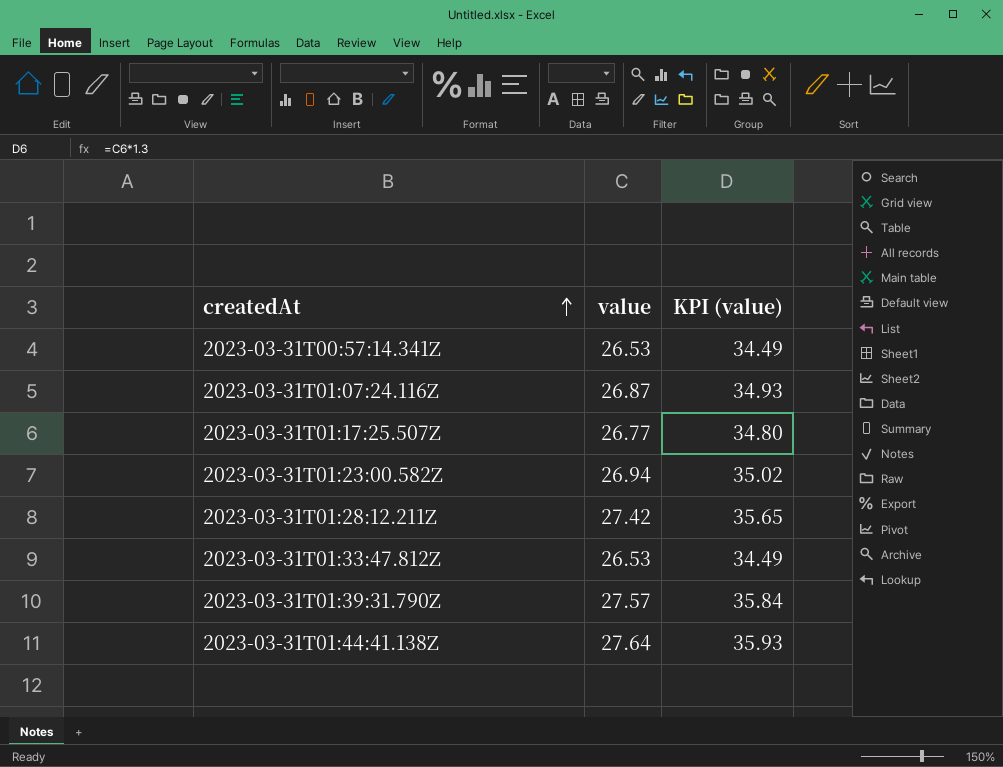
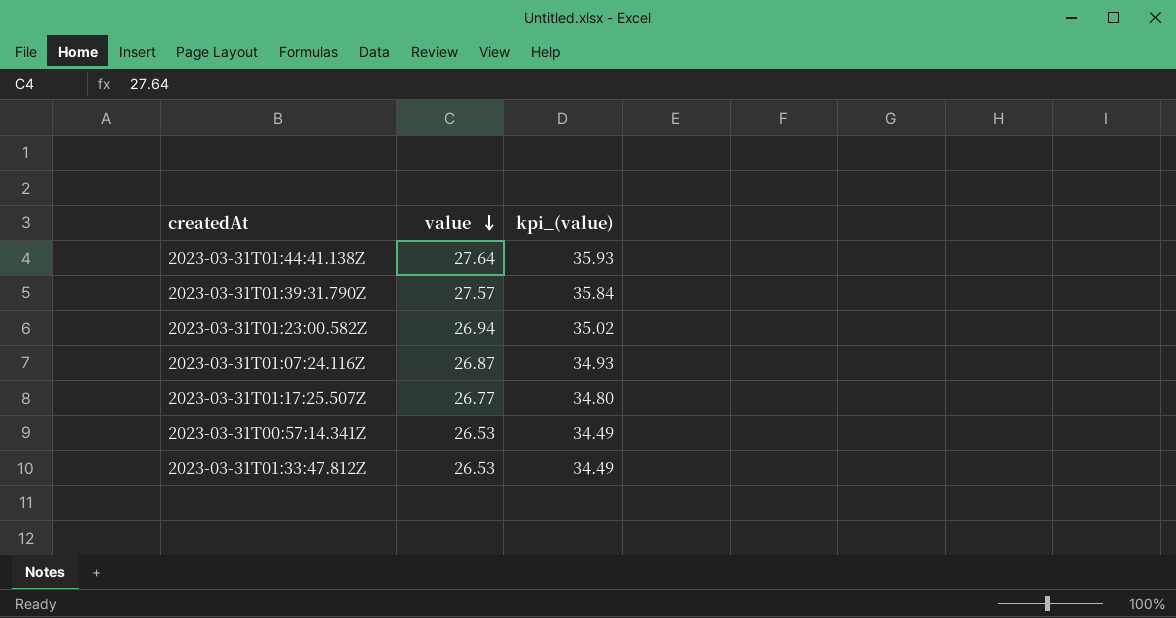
row order: createdAt ascending -> value descending
column name: KPI (value) -> kpi_(value)
row 2023-03-31T01:28:12.211Z: 27.42 | 35.65 -> none

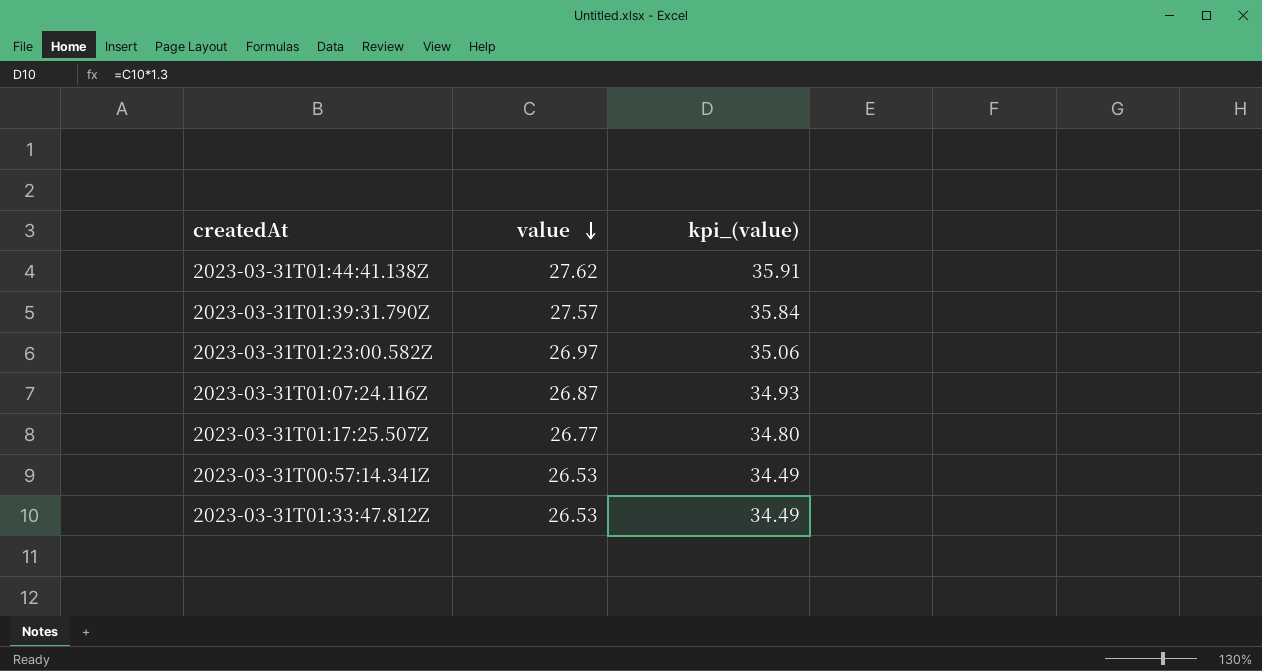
2023-03-31T01:44:41.138Z | value: 27.64 -> 27.62
2023-03-31T01:44:41.138Z | kpi_(value): 35.93 -> 35.91
2023-03-31T01:23:00.582Z | value: 26.94 -> 26.97
2023-03-31T01:23:00.582Z | kpi_(value): 35.02 -> 35.06

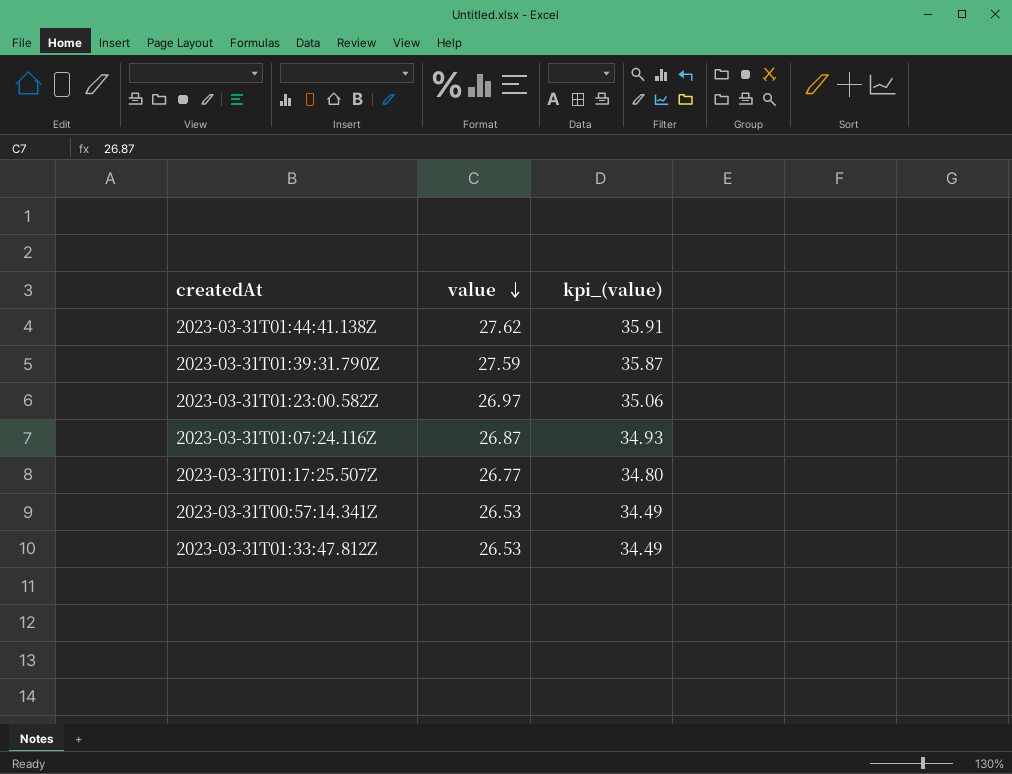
2023-03-31T01:39:31.790Z | value: 27.57 -> 27.59
2023-03-31T01:39:31.790Z | kpi_(value): 35.84 -> 35.87

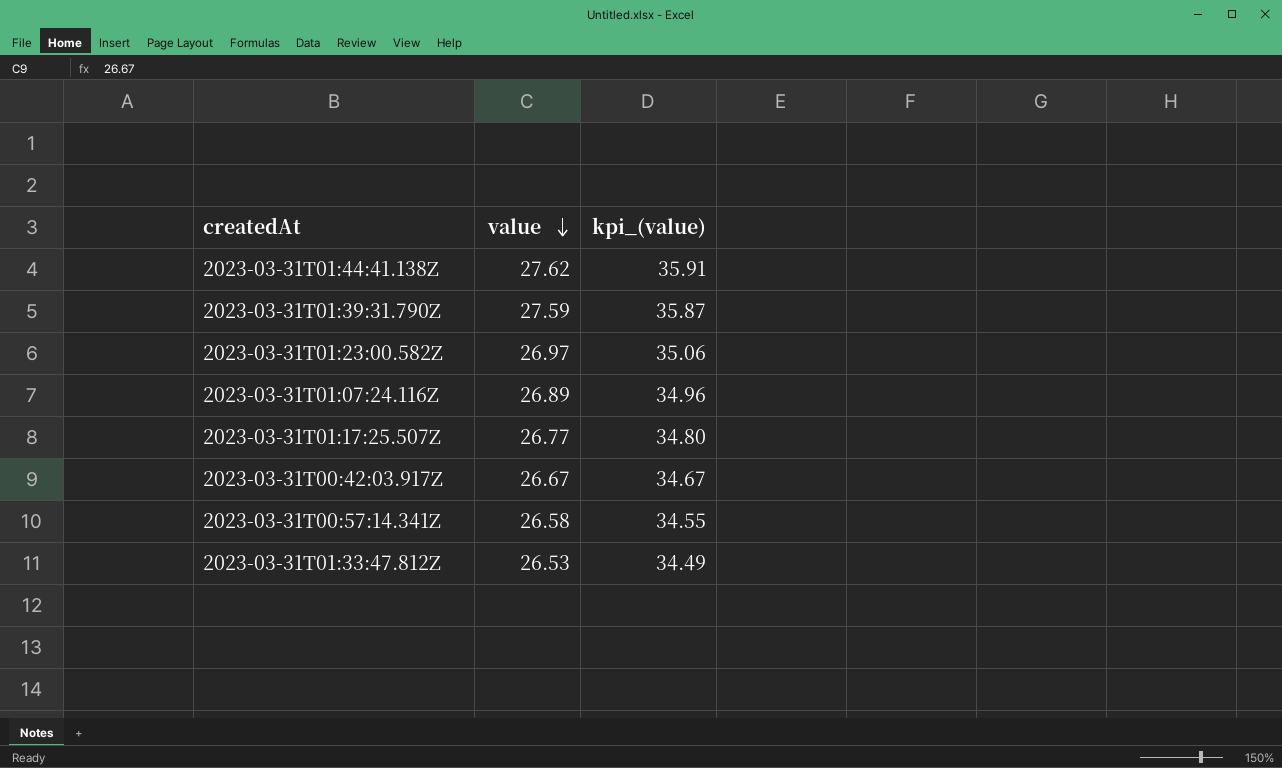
2023-03-31T01:07:24.116Z | value: 26.87 -> 26.89
2023-03-31T01:07:24.116Z | kpi_(value): 34.93 -> 34.96
row 2023-03-31T00:42:03.917Z: none -> 26.67 | 34.67
2023-03-31T00:57:14.341Z | value: 26.53 -> 26.58
2023-03-31T00:57:14.341Z | kpi_(value): 34.49 -> 34.55

